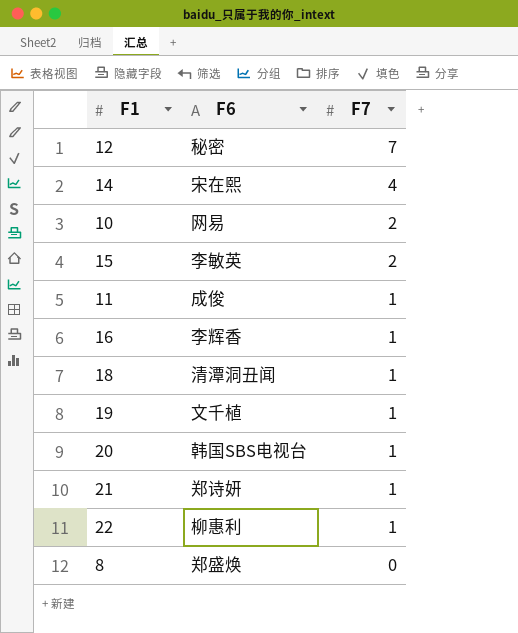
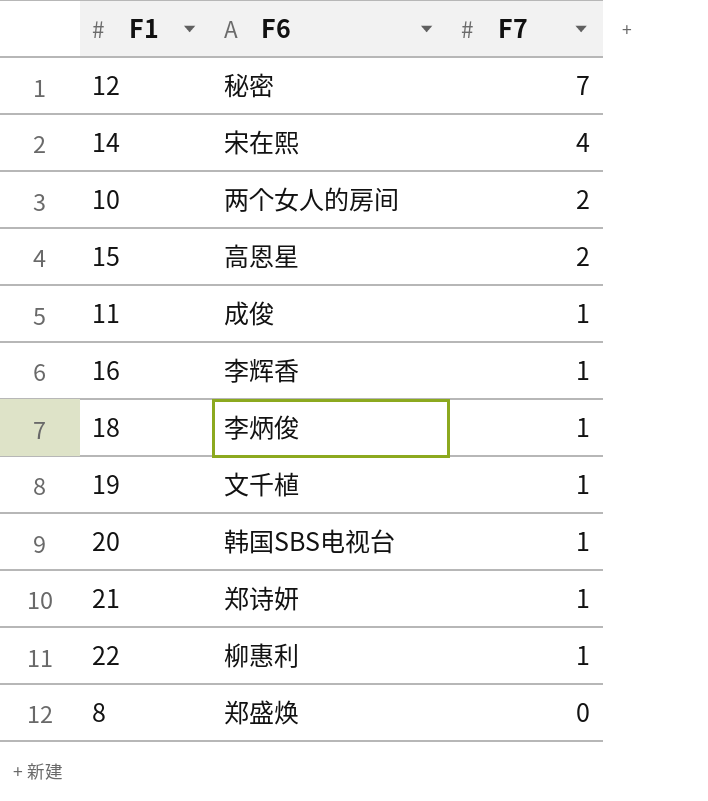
10 | F6: 网易 -> 两个女人的房间
15 | F6: 李敏英 -> 高恩星
18 | F6: 清潭洞丑闻 -> 李炳俊

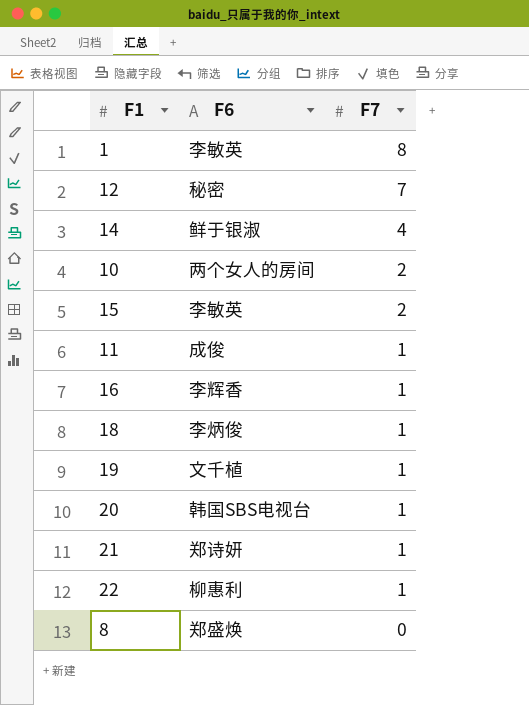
row 1: none -> 李敏英 | 8
14 | F6: 宋在熙 -> 鲜于银淑
15 | F6: 高恩星 -> 李敏英

